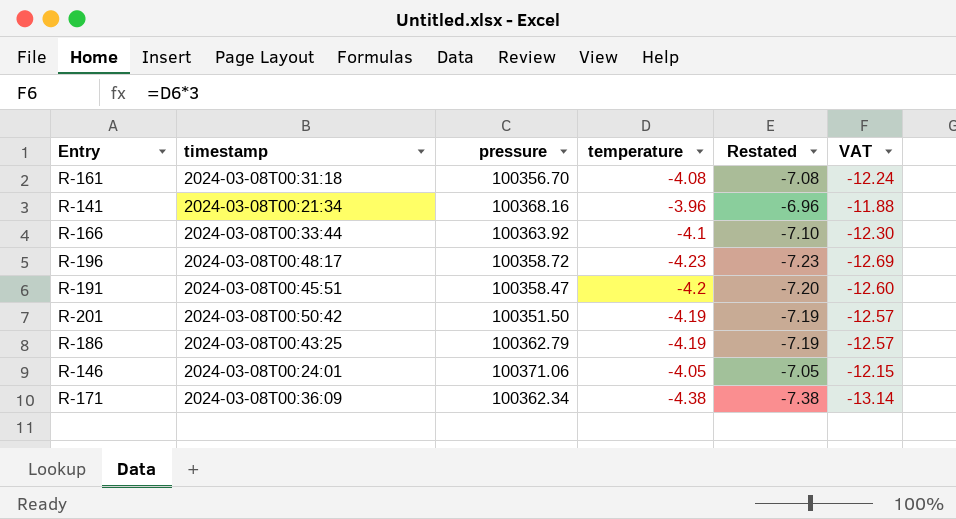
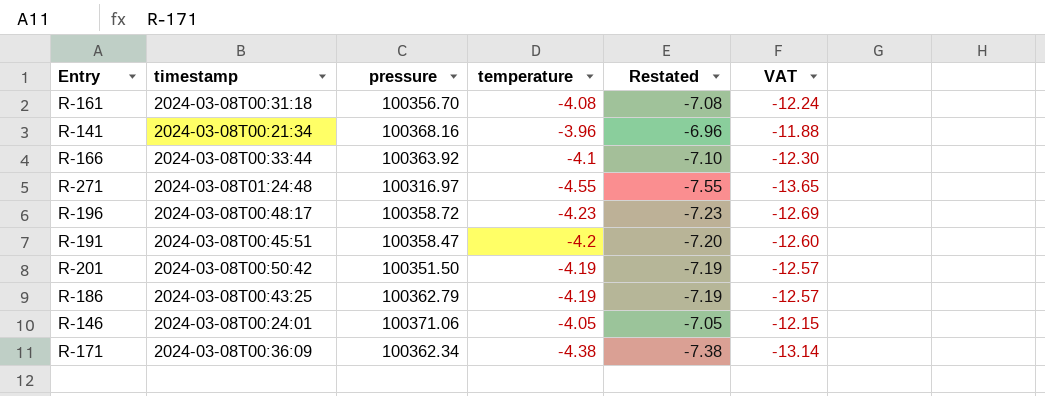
row R-271: none -> 2024-03-08T01:24:48 | 100316.97 | -4.55 | -7.55 | -13.65

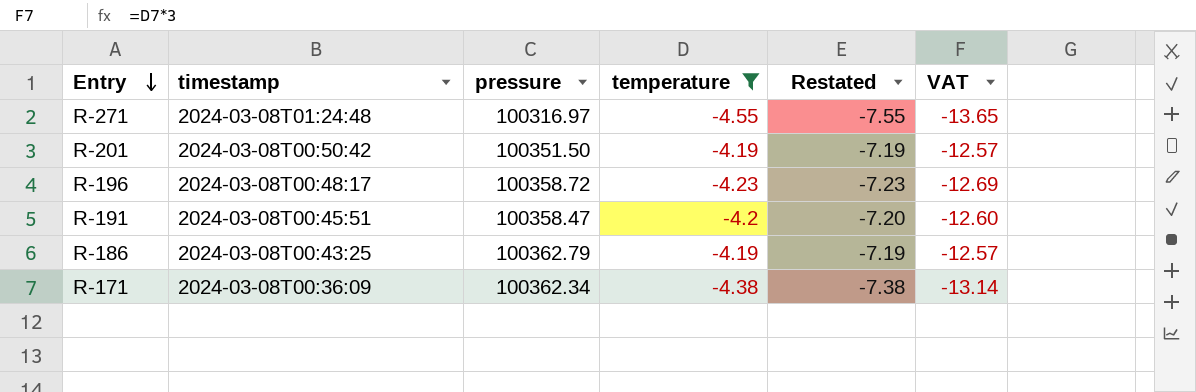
filter: none -> temperature <= -4.19
row order: none -> Entry descending

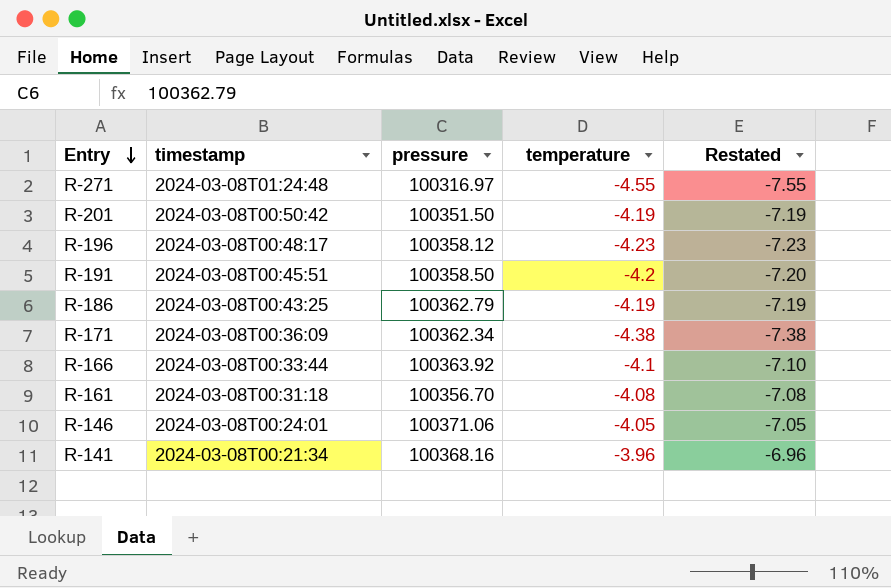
filter: temperature <= -4.19 -> none
column VAT | formula: [temperature] * 3 -> none
R-196 | pressure: 100358.72 -> 100358.12
R-191 | pressure: 100358.47 -> 100358.50

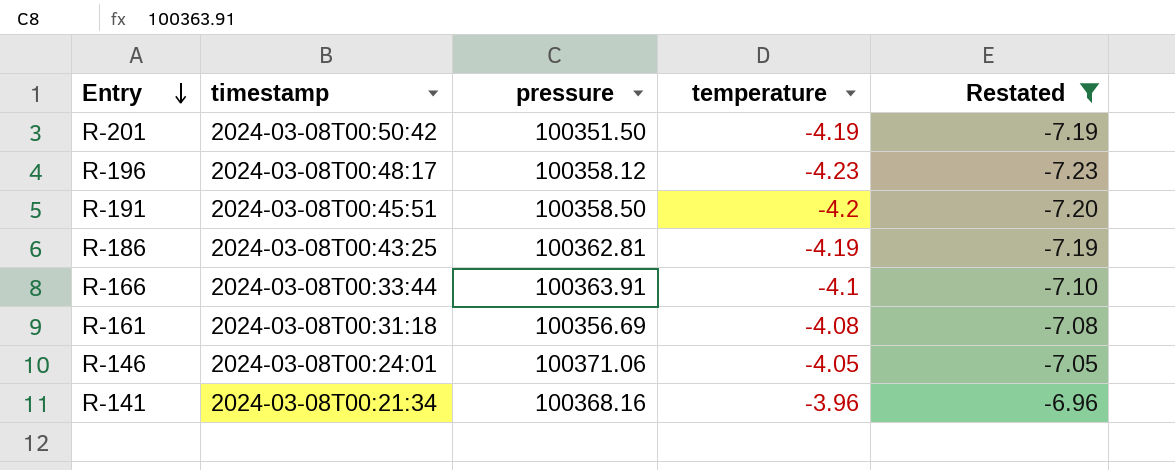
filter: none -> Restated >= -7.23
R-186 | pressure: 100362.79 -> 100362.81
R-166 | pressure: 100363.92 -> 100363.91
R-161 | pressure: 100356.70 -> 100356.69

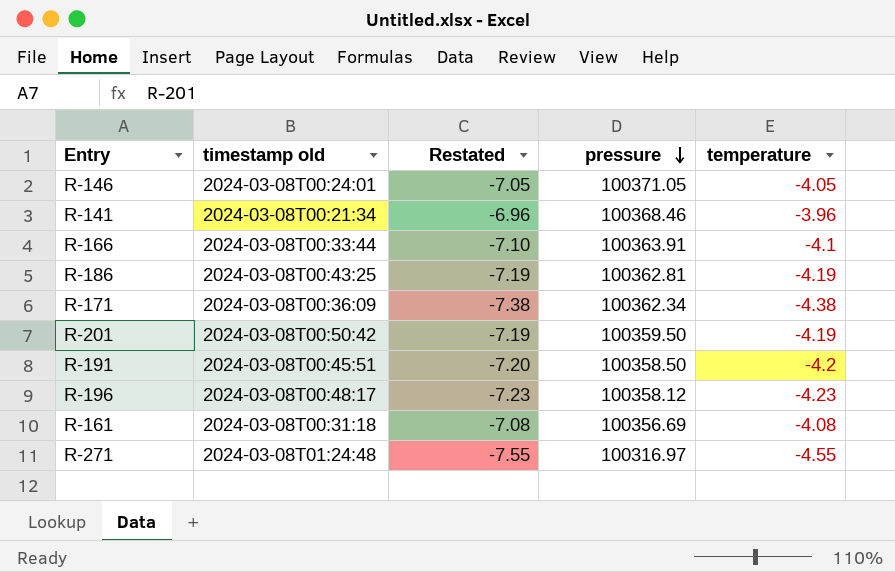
filter: Restated >= -7.23 -> none
row order: Entry descending -> pressure descending
column name: timestamp -> timestamp old
column Restated | position: 5 -> 3
R-146 | pressure: 100371.06 -> 100371.05
R-141 | pressure: 100368.16 -> 100368.46
R-201 | pressure: 100351.50 -> 100359.50

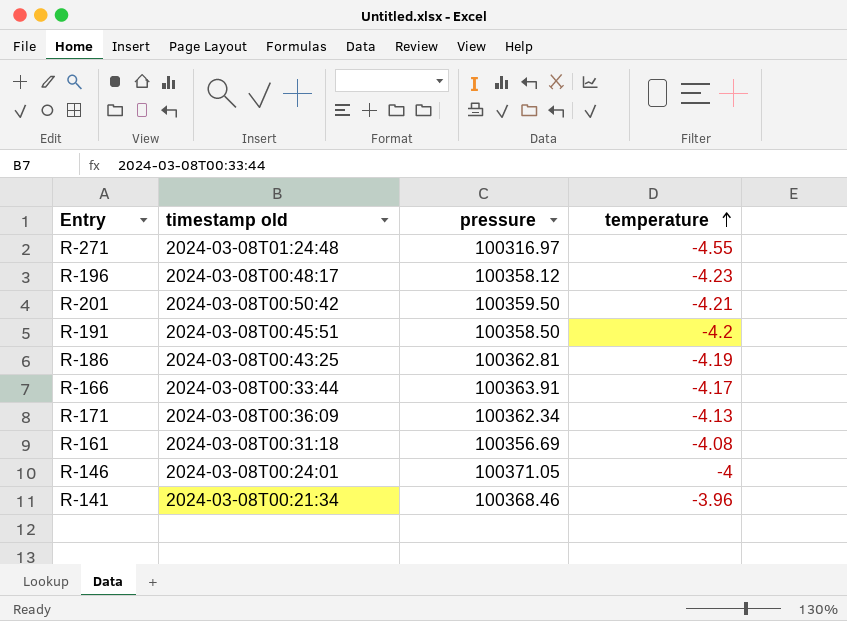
row order: pressure descending -> temperature ascending
column Restated | formula: [temperature] - 3 -> none
R-201 | temperature: -4.19 -> -4.21
R-166 | temperature: -4.1 -> -4.17
R-171 | temperature: -4.38 -> -4.13
R-146 | temperature: -4.05 -> -4

